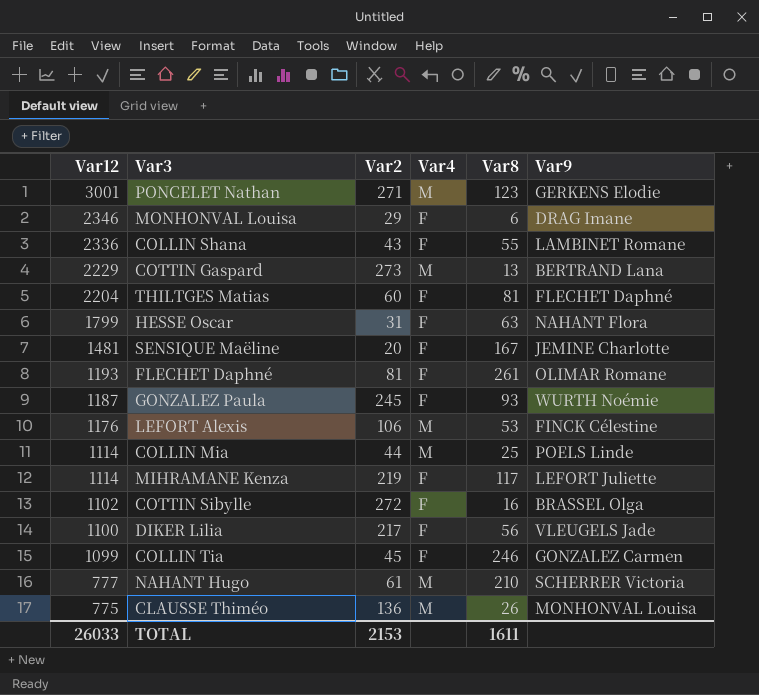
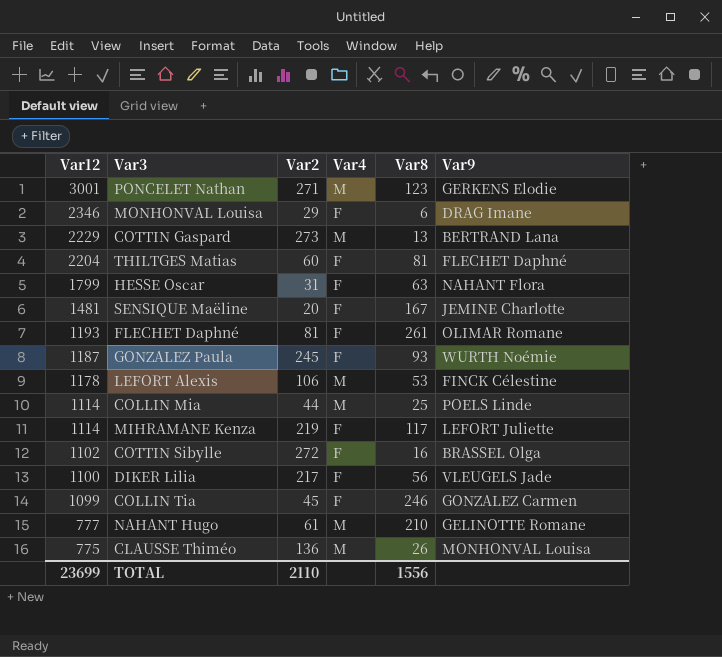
row COLLIN Shana: 2336 | 43 | F | 55 | LAMBINET Romane -> none
LEFORT Alexis | Var12: 1176 -> 1178
NAHANT Hugo | Var9: SCHERRER Victoria -> GELINOTTE Romane
TOTAL | Var12: 26033 -> 23699
TOTAL | Var2: 2153 -> 2110
TOTAL | Var8: 1611 -> 1556

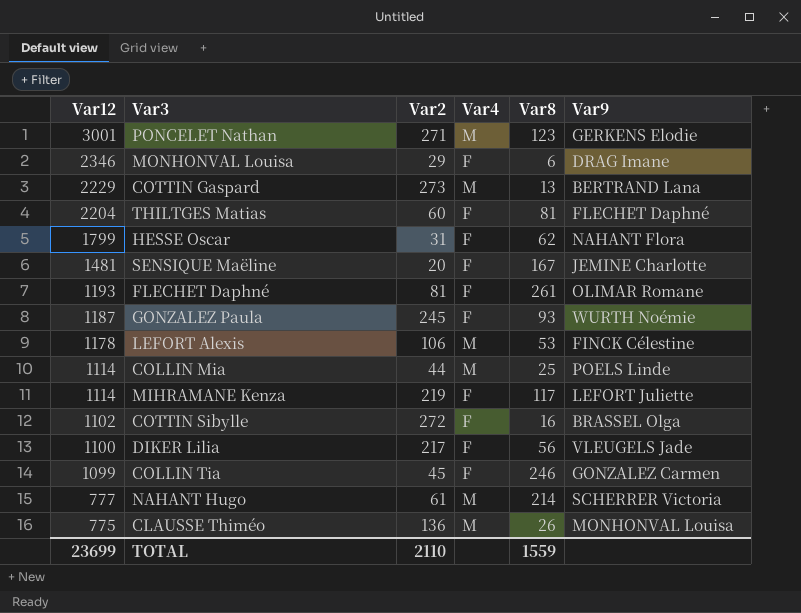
HESSE Oscar | Var8: 63 -> 62
NAHANT Hugo | Var8: 210 -> 214
NAHANT Hugo | Var9: GELINOTTE Romane -> SCHERRER Victoria
TOTAL | Var8: 1556 -> 1559

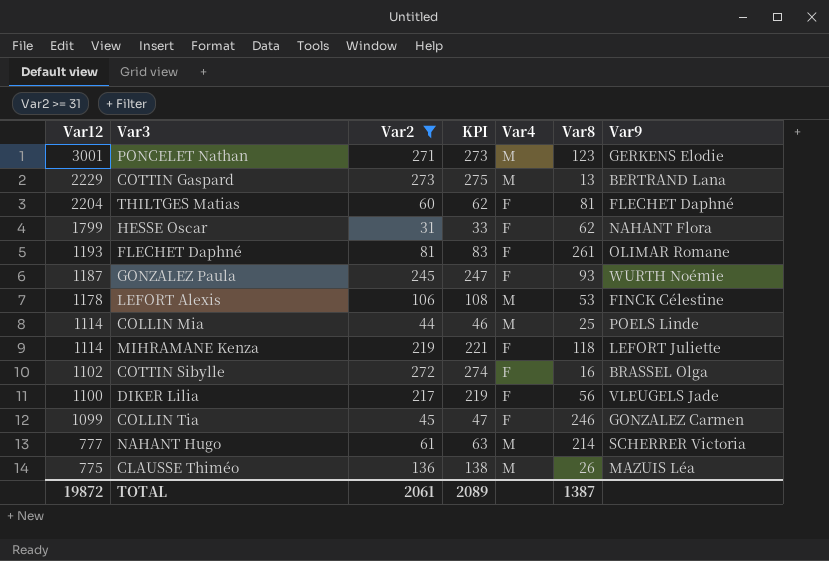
filter: none -> Var2 >= 31
column KPI | formula: none -> [Var2] + 2
MIHRAMANE Kenza | Var8: 117 -> 118
CLAUSSE Thiméo | Var9: MONHONVAL Louisa -> MAZUIS Léa
TOTAL | Var12: 23699 -> 19872
TOTAL | Var2: 2110 -> 2061
TOTAL | Var8: 1559 -> 1387

